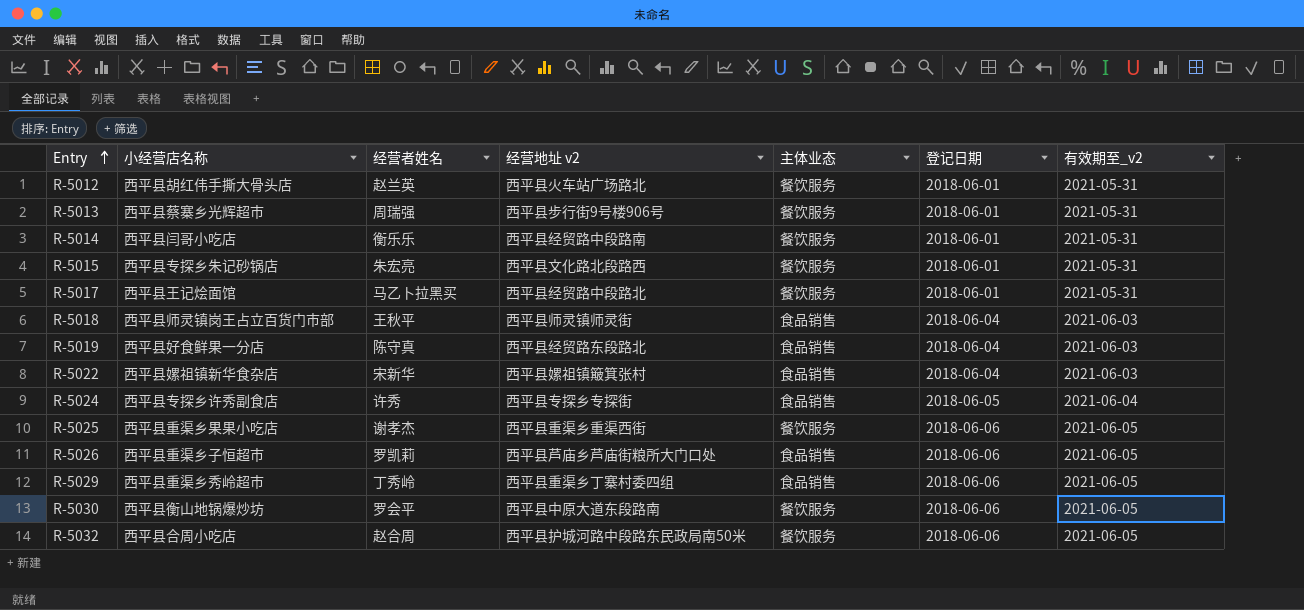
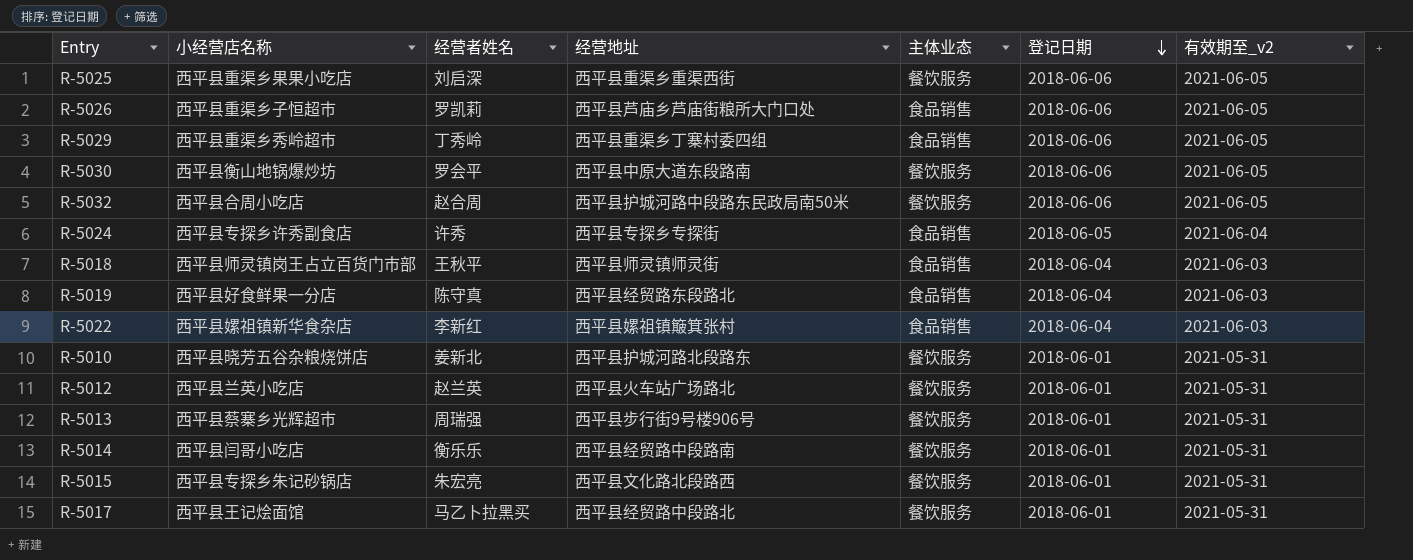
row order: Entry ascending -> 登记日期 descending
column name: 经营地址 v2 -> 经营地址
R-5025 | 经营者姓名: 谢孝杰 -> 刘启深
R-5022 | 经营者姓名: 宋新华 -> 李新红
row R-5010: none -> 西平县晓芳五谷杂粮烧饼店 | 姜新北 | 西平县护城河路北段路东 | 餐饮服务 | 2018-06-01 | 2021-05-31
R-5012 | 小经营店名称: 西平县胡红伟手撕大骨头店 -> 西平县兰英小吃店

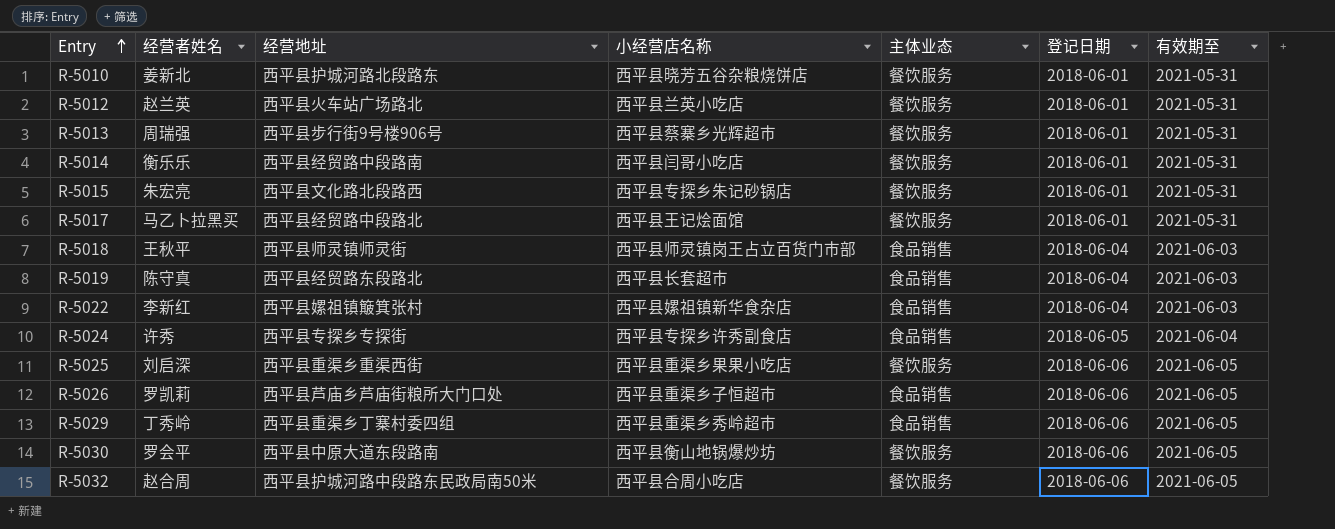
row order: 登记日期 descending -> Entry ascending
column 小经营店名称 | position: 2 -> 4
column name: 有效期至_v2 -> 有效期至
R-5019 | 小经营店名称: 西平县好食鲜果一分店 -> 西平县长套超市

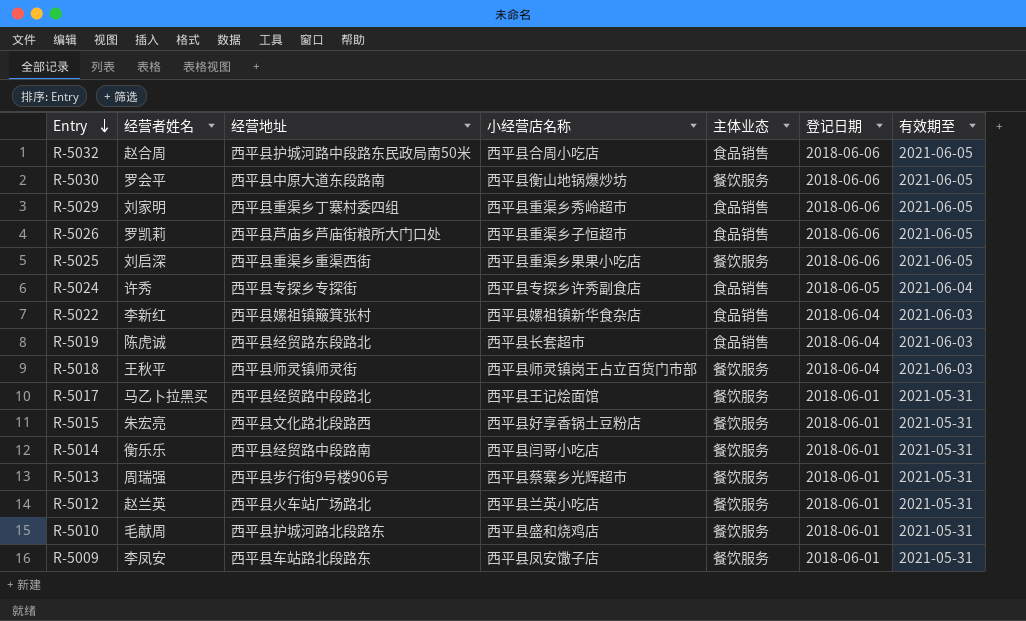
row order: Entry ascending -> Entry descending
R-5032 | 主体业态: 餐饮服务 -> 食品销售
R-5029 | 经营者姓名: 丁秀岭 -> 刘家明
R-5019 | 经营者姓名: 陈守真 -> 陈虎诚
R-5018 | 主体业态: 食品销售 -> 餐饮服务
R-5015 | 小经营店名称: 西平县专探乡朱记砂锅店 -> 西平县好享香锅土豆粉店
R-5010 | 经营者姓名: 姜新北 -> 毛献周
R-5010 | 小经营店名称: 西平县晓芳五谷杂粮烧饼店 -> 西平县盛和烧鸡店
row R-5009: none -> 李凤安 | 西平县车站路北段路东 | 西平县凤安馓子店 | 餐饮服务 | 2018-06-01 | 2021-05-31

